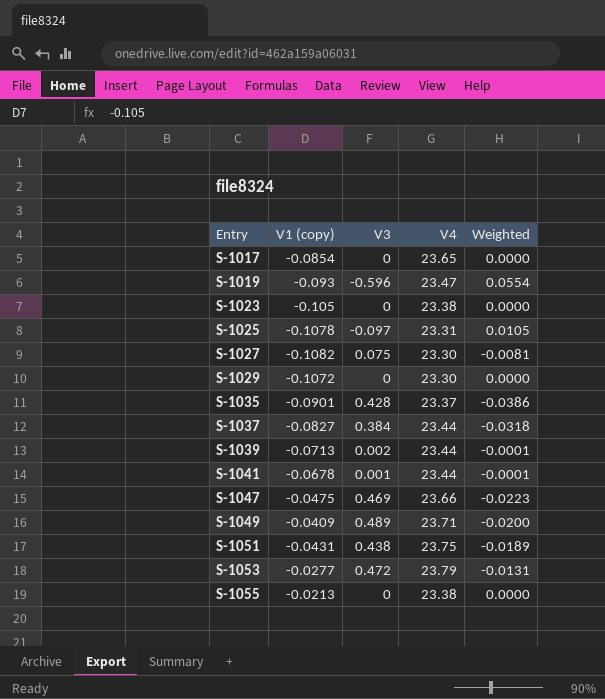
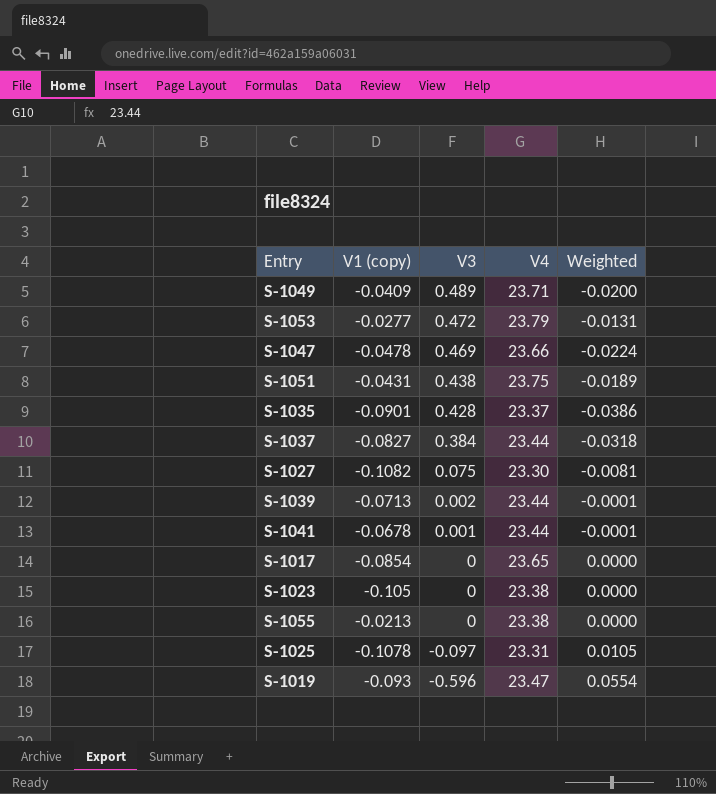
row order: Entry ascending -> V3 descending
row S-1029: -0.1072 | 0 | 23.30 | 0.0000 -> none
S-1047 | V1 (copy): -0.0475 -> -0.0478
S-1047 | Weighted: -0.0223 -> -0.0224

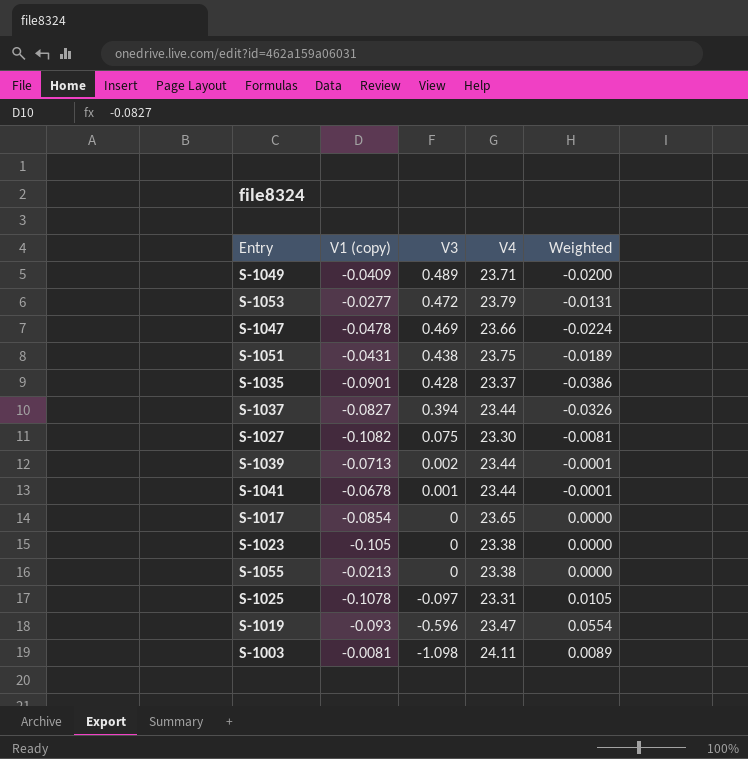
S-1037 | V3: 0.384 -> 0.394
S-1037 | Weighted: -0.0318 -> -0.0326
row S-1003: none -> -0.0081 | -1.098 | 24.11 | 0.0089

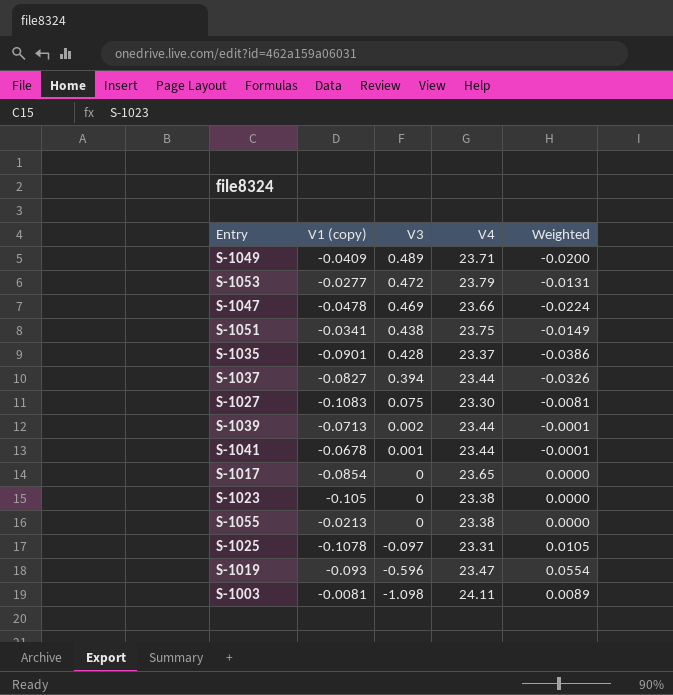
S-1051 | V1 (copy): -0.0431 -> -0.0341
S-1051 | Weighted: -0.0189 -> -0.0149
S-1027 | V1 (copy): -0.1082 -> -0.1083

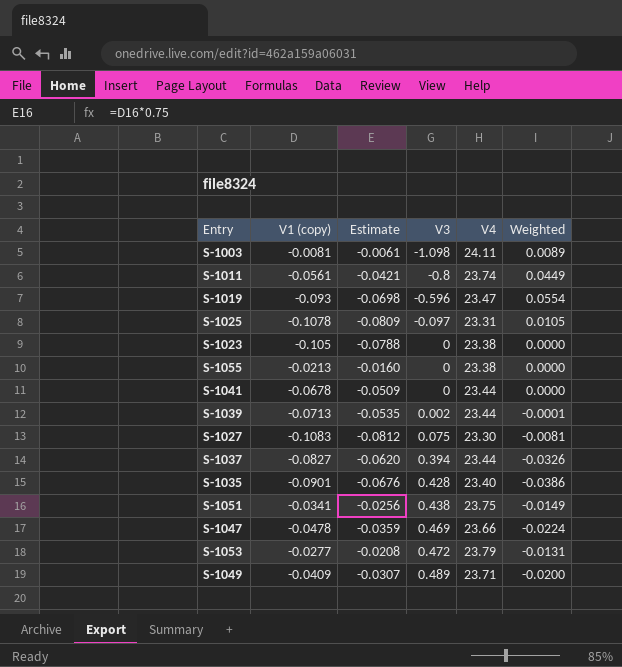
row order: V3 descending -> V3 ascending
column Estimate | formula: none -> [V1 (copy)] * 0.75
row S-1017: -0.0854 | 0 | 23.65 | 0.0000 -> none
row S-1011: none -> -0.0561 | -0.0421 | -0.8 | 23.74 | 0.0449
S-1041 | V3: 0.001 -> 0
S-1041 | Weighted: -0.0001 -> 0.0000
S-1035 | V4: 23.37 -> 23.40

